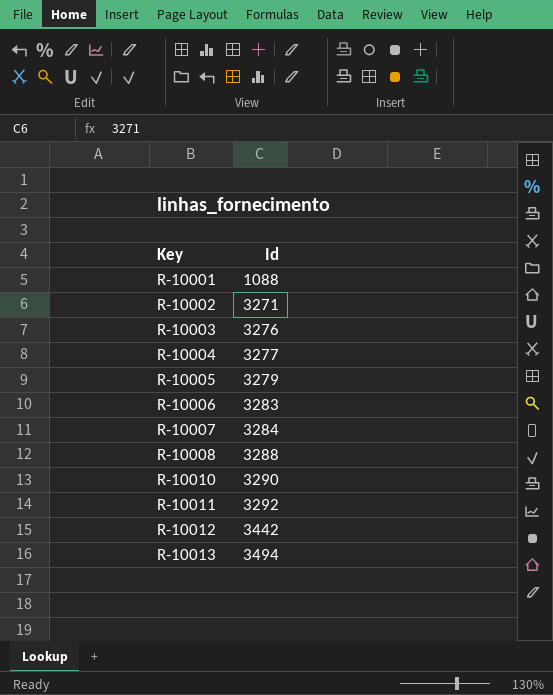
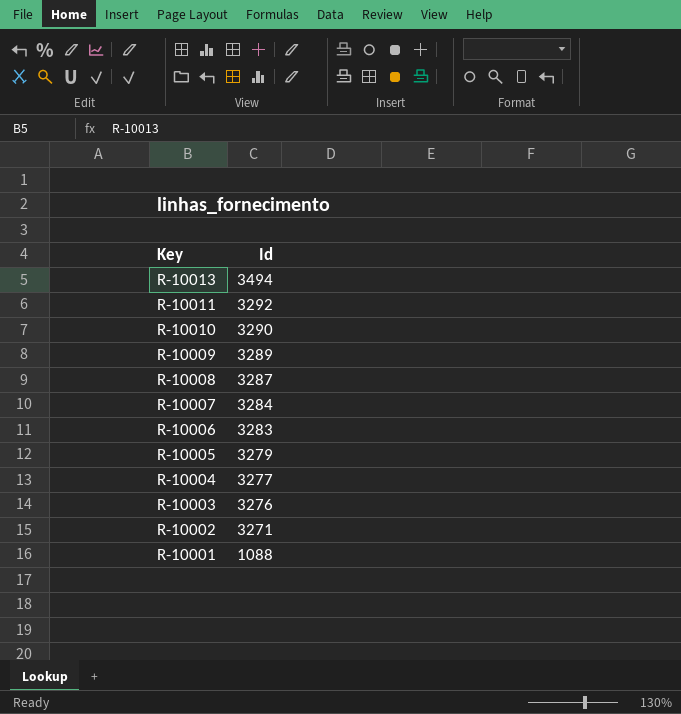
row order: Key ascending -> Key descending
row R-10012: 3442 -> none
row R-10009: none -> 3289
R-10008 | Id: 3288 -> 3287

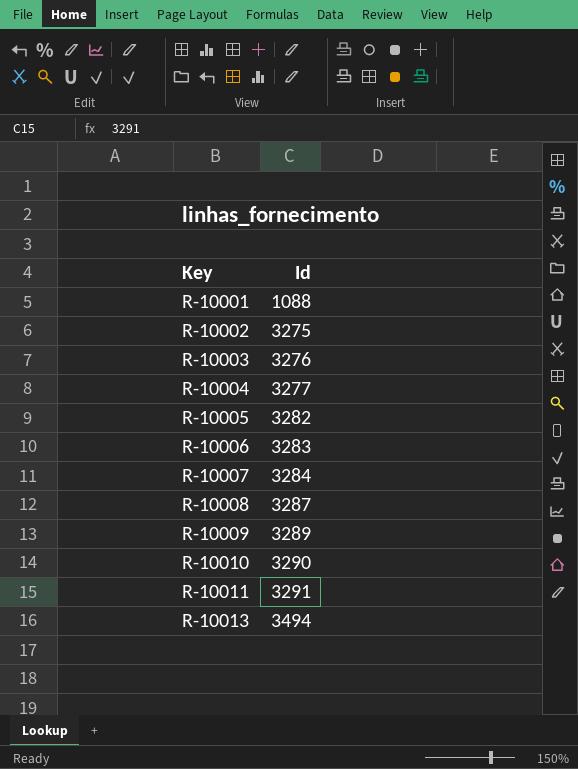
row order: Key descending -> Key ascending
R-10002 | Id: 3271 -> 3275
R-10005 | Id: 3279 -> 3282
R-10011 | Id: 3292 -> 3291

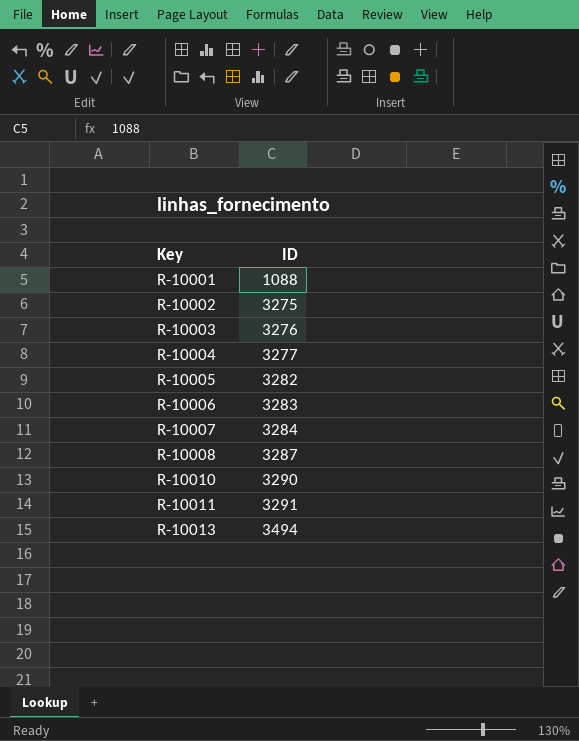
column name: Id -> ID
row R-10009: 3289 -> none

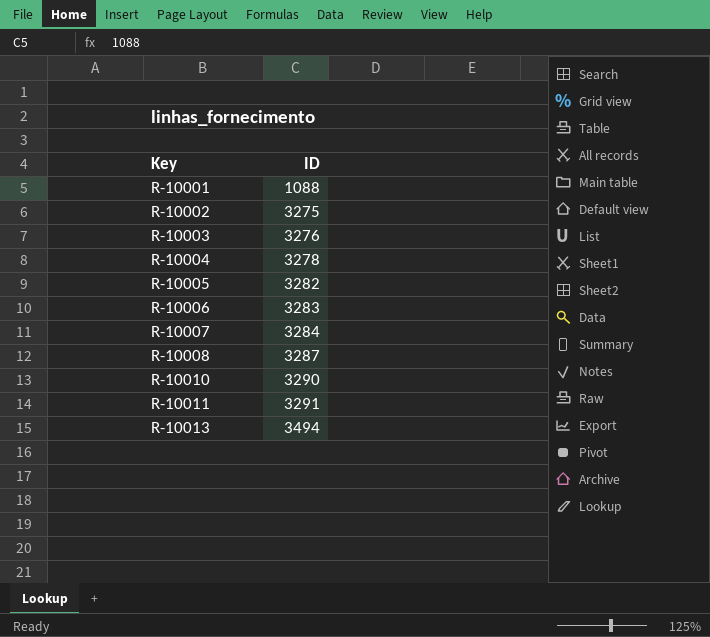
R-10004 | ID: 3277 -> 3278

